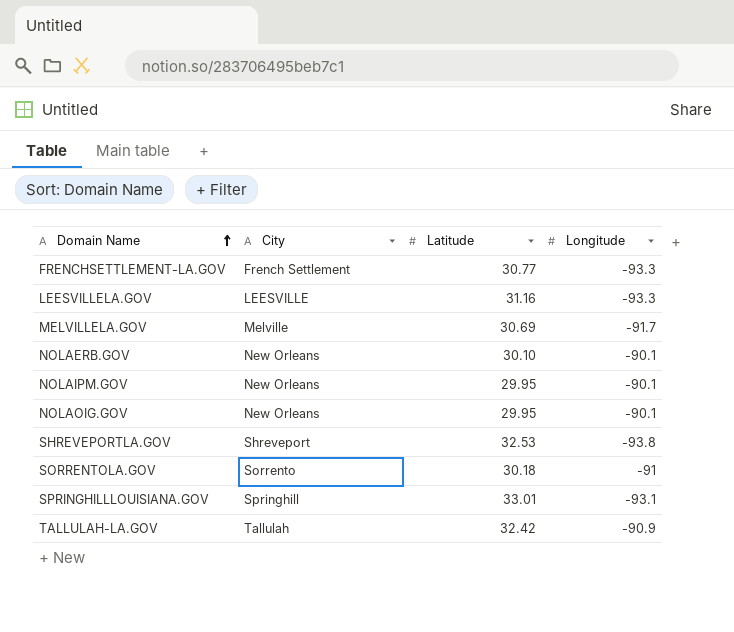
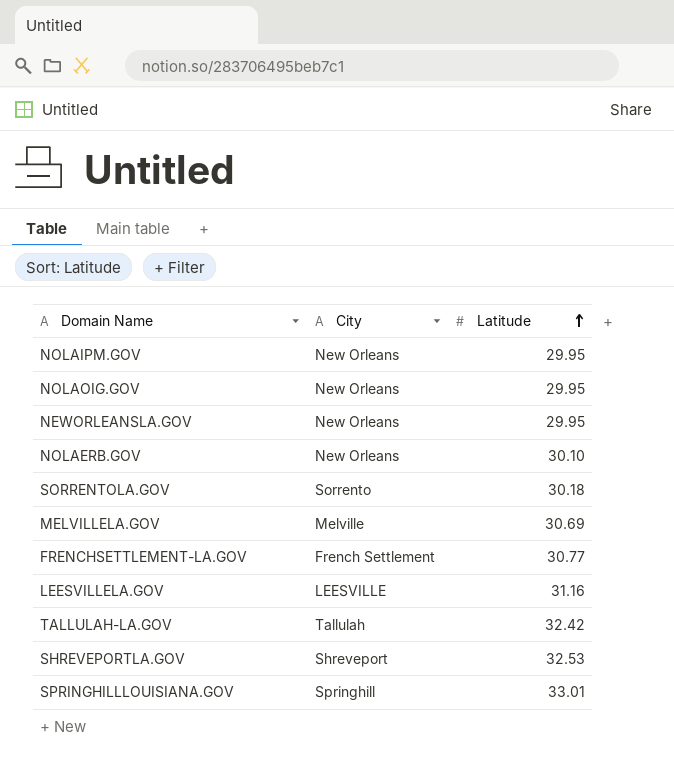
row order: Domain Name ascending -> Latitude ascending
column Longitude | position: 4 -> none
row NEWORLEANSLA.GOV: none -> New Orleans | 29.95

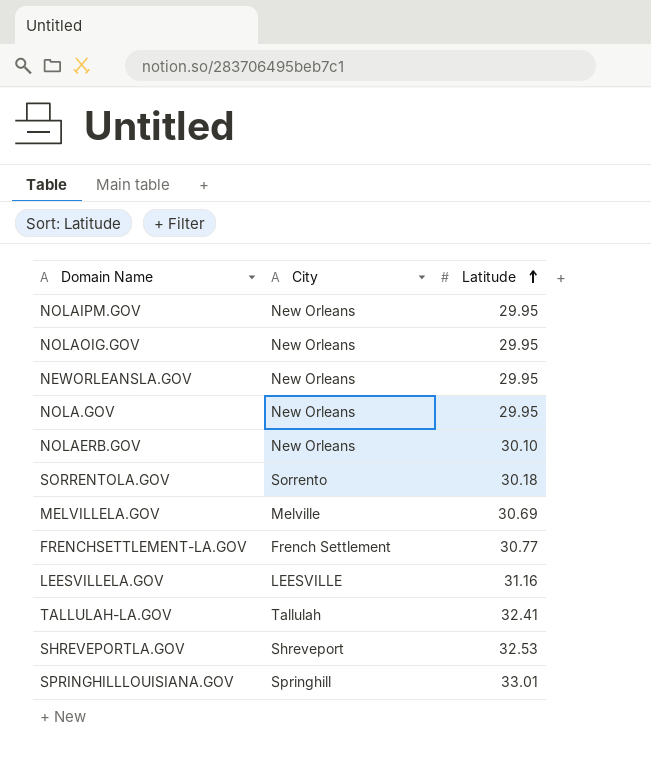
row NOLA.GOV: none -> New Orleans | 29.95
TALLULAH-LA.GOV | Latitude: 32.42 -> 32.41

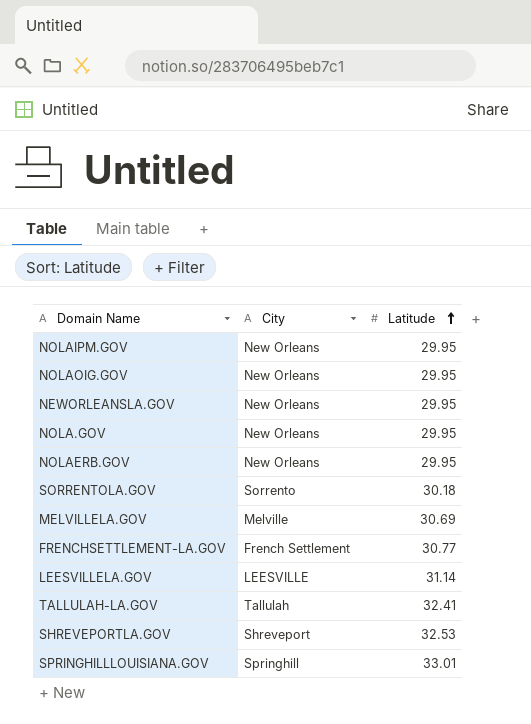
NOLAERB.GOV | Latitude: 30.10 -> 29.95
LEESVILLELA.GOV | Latitude: 31.16 -> 31.14

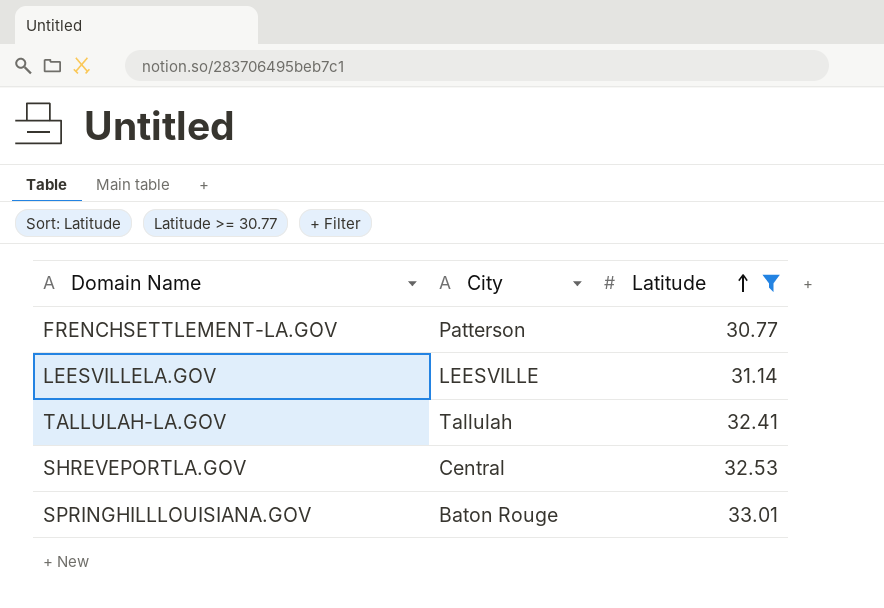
filter: none -> Latitude >= 30.77
FRENCHSETTLEMENT-LA.GOV | City: French Settlement -> Patterson
SHREVEPORTLA.GOV | City: Shreveport -> Central
SPRINGHILLLOUISIANA.GOV | City: Springhill -> Baton Rouge

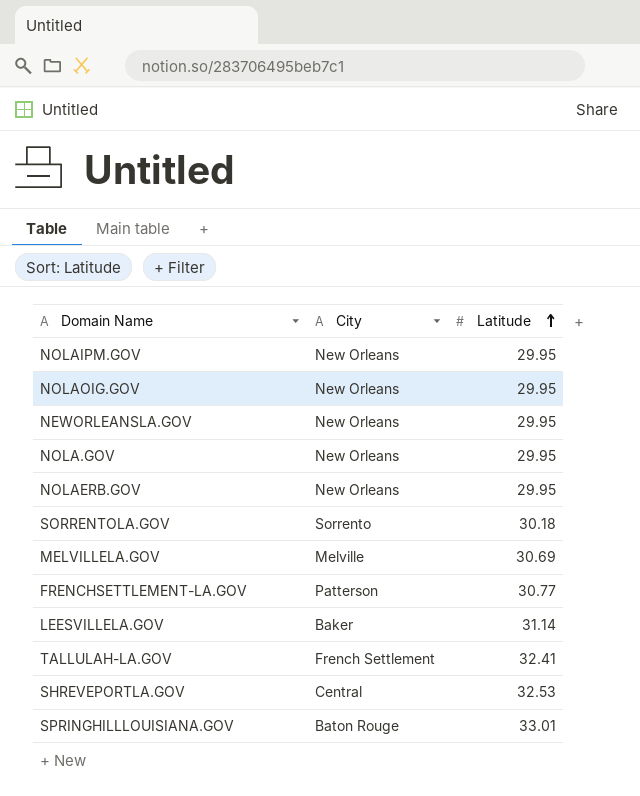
filter: Latitude >= 30.77 -> none
LEESVILLELA.GOV | City: LEESVILLE -> Baker
TALLULAH-LA.GOV | City: Tallulah -> French Settlement

